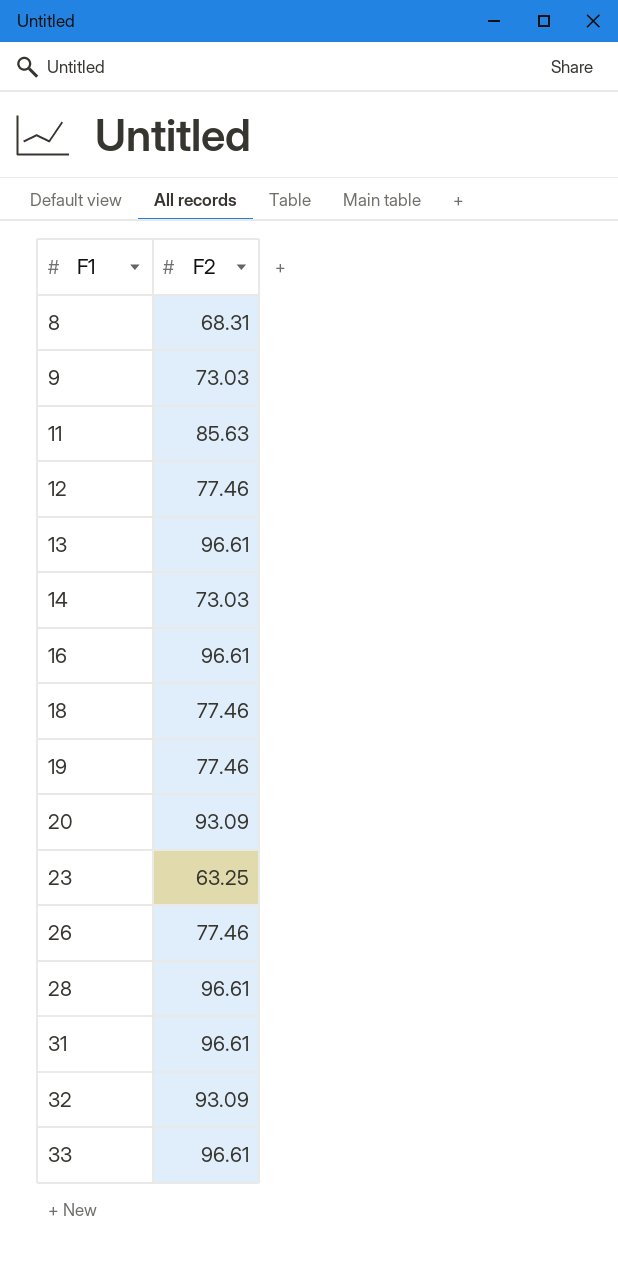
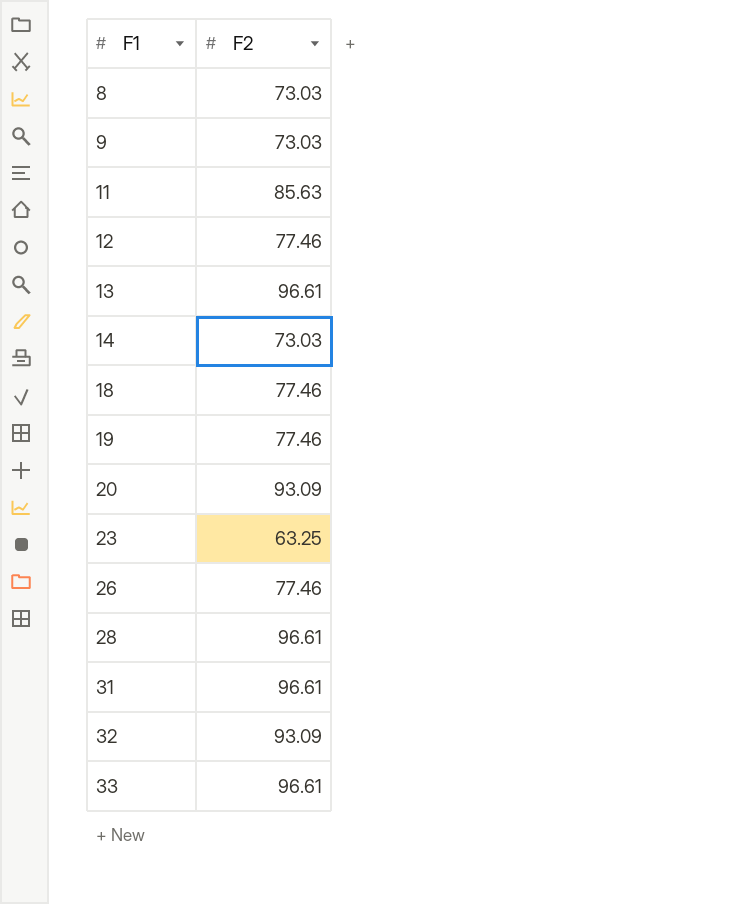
row 16: 96.61 -> none
8 | F2: 68.31 -> 73.03

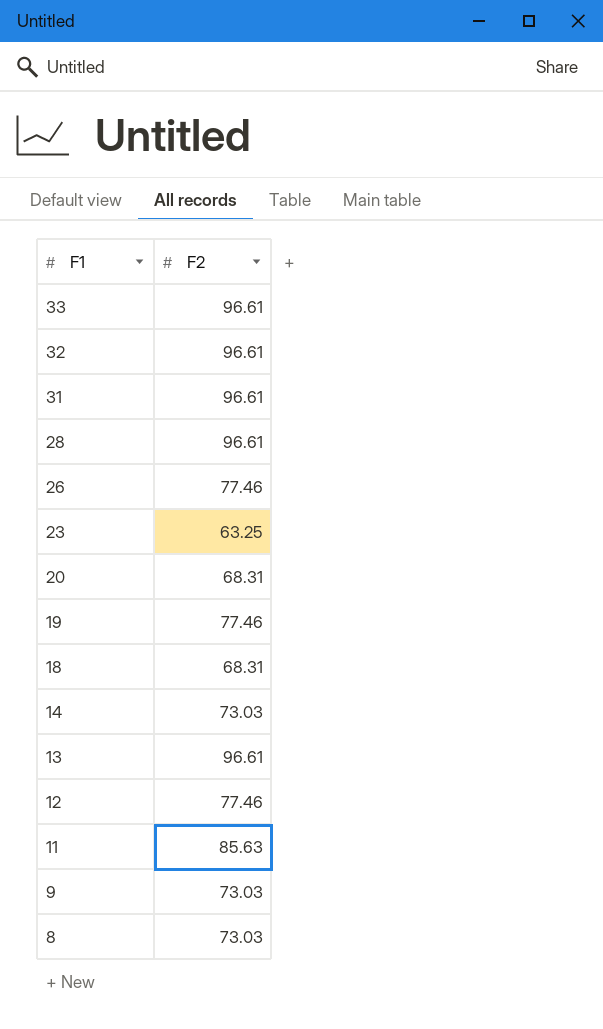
row order: F1 ascending -> F1 descending
32 | F2: 93.09 -> 96.61
20 | F2: 93.09 -> 68.31
18 | F2: 77.46 -> 68.31

